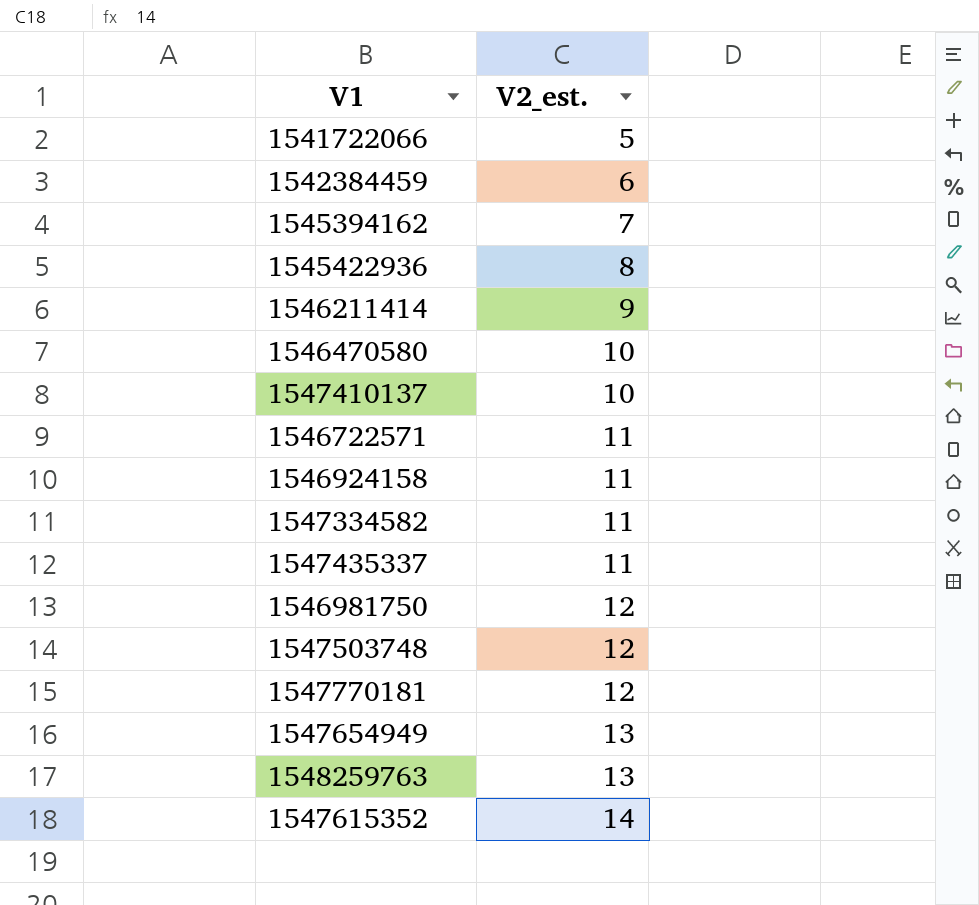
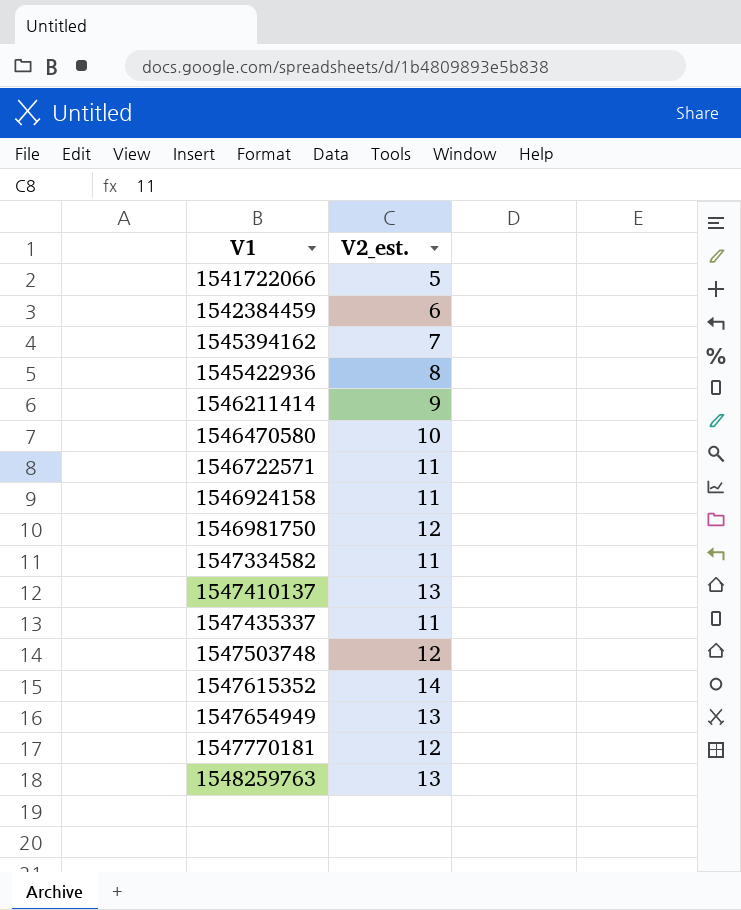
row order: V2_est. ascending -> V1 ascending
1547410137 | V2_est.: 10 -> 13

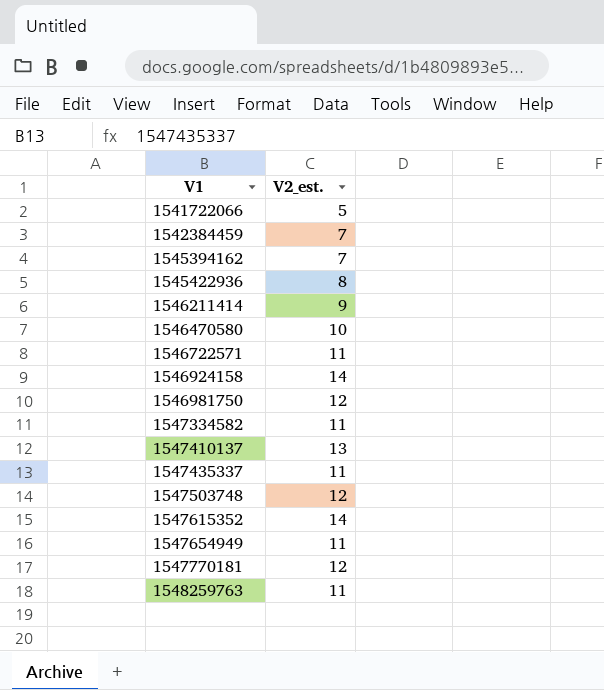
1542384459 | V2_est.: 6 -> 7
1546924158 | V2_est.: 11 -> 14
1547654949 | V2_est.: 13 -> 11
1548259763 | V2_est.: 13 -> 11

